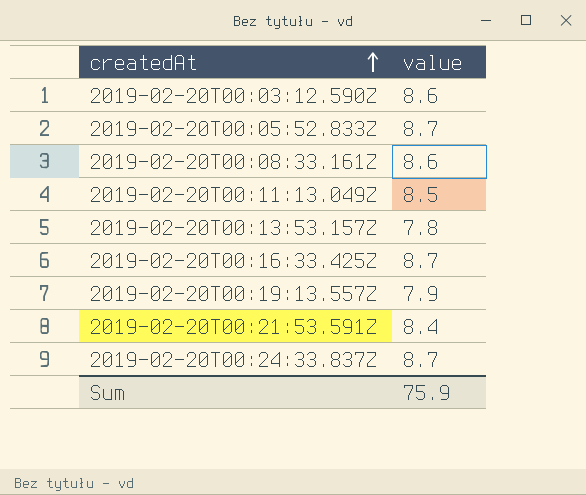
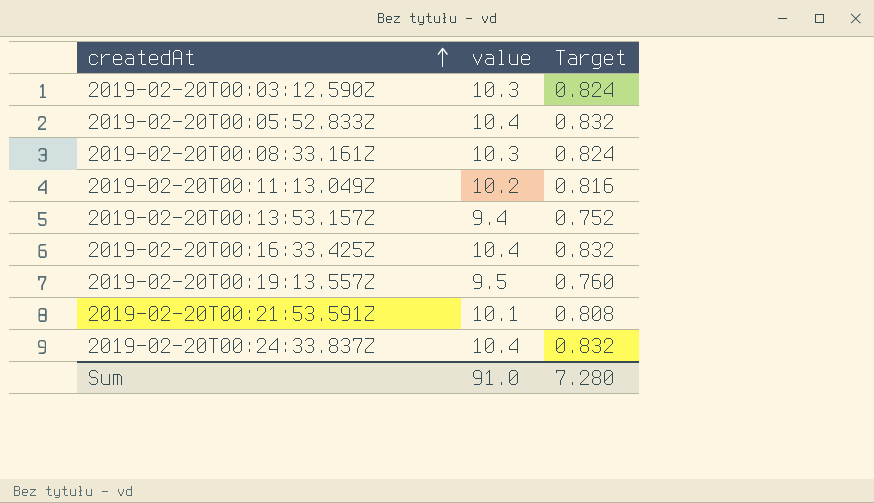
column Target | formula: none -> [value] * 0.08
2019-02-20T00:03:12.590Z | value: 8.6 -> 10.3
2019-02-20T00:05:52.833Z | value: 8.7 -> 10.4
2019-02-20T00:08:33.161Z | value: 8.6 -> 10.3
2019-02-20T00:11:13.049Z | value: 8.5 -> 10.2
2019-02-20T00:13:53.157Z | value: 7.8 -> 9.4
2019-02-20T00:16:33.425Z | value: 8.7 -> 10.4
2019-02-20T00:19:13.557Z | value: 7.9 -> 9.5
2019-02-20T00:21:53.591Z | value: 8.4 -> 10.1
2019-02-20T00:24:33.837Z | value: 8.7 -> 10.4
Sum | value: 75.9 -> 91.0

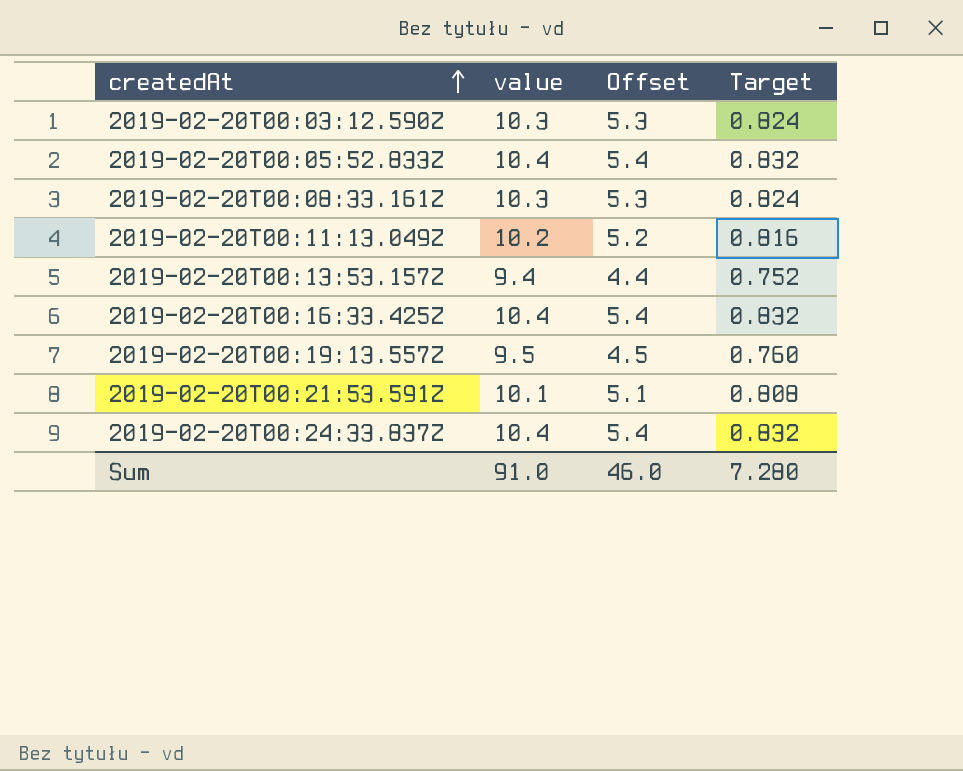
column Offset | formula: none -> [value] - 5

